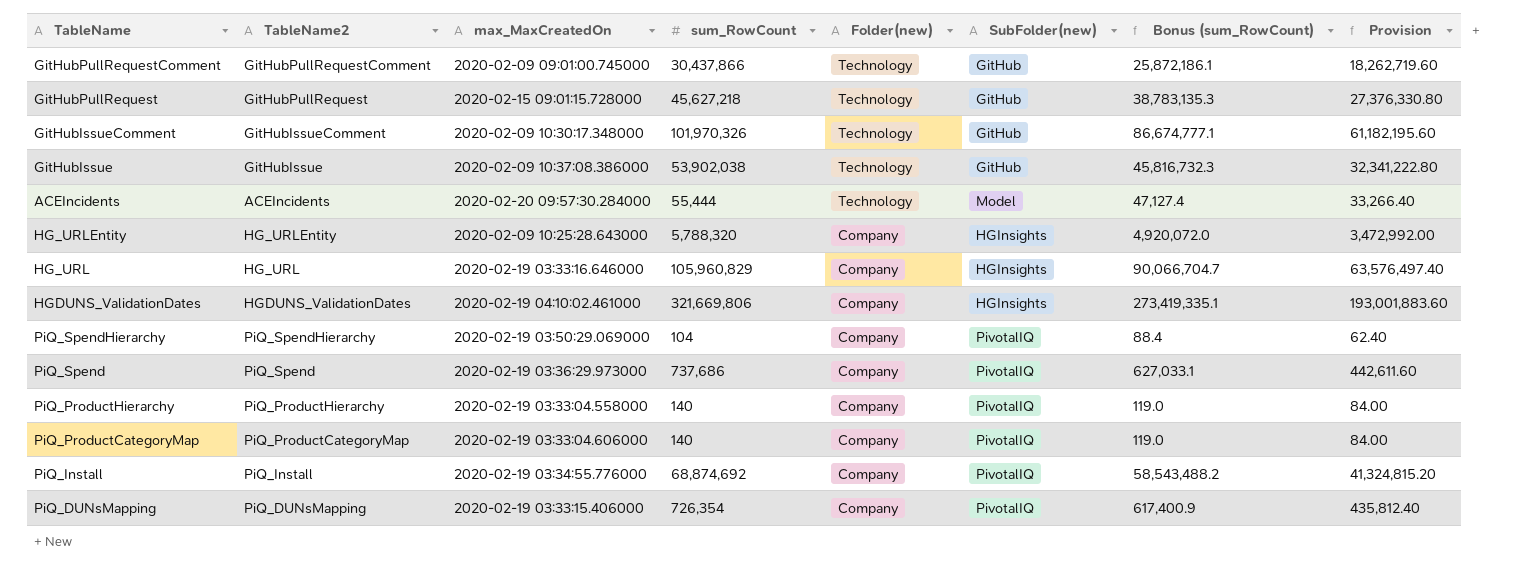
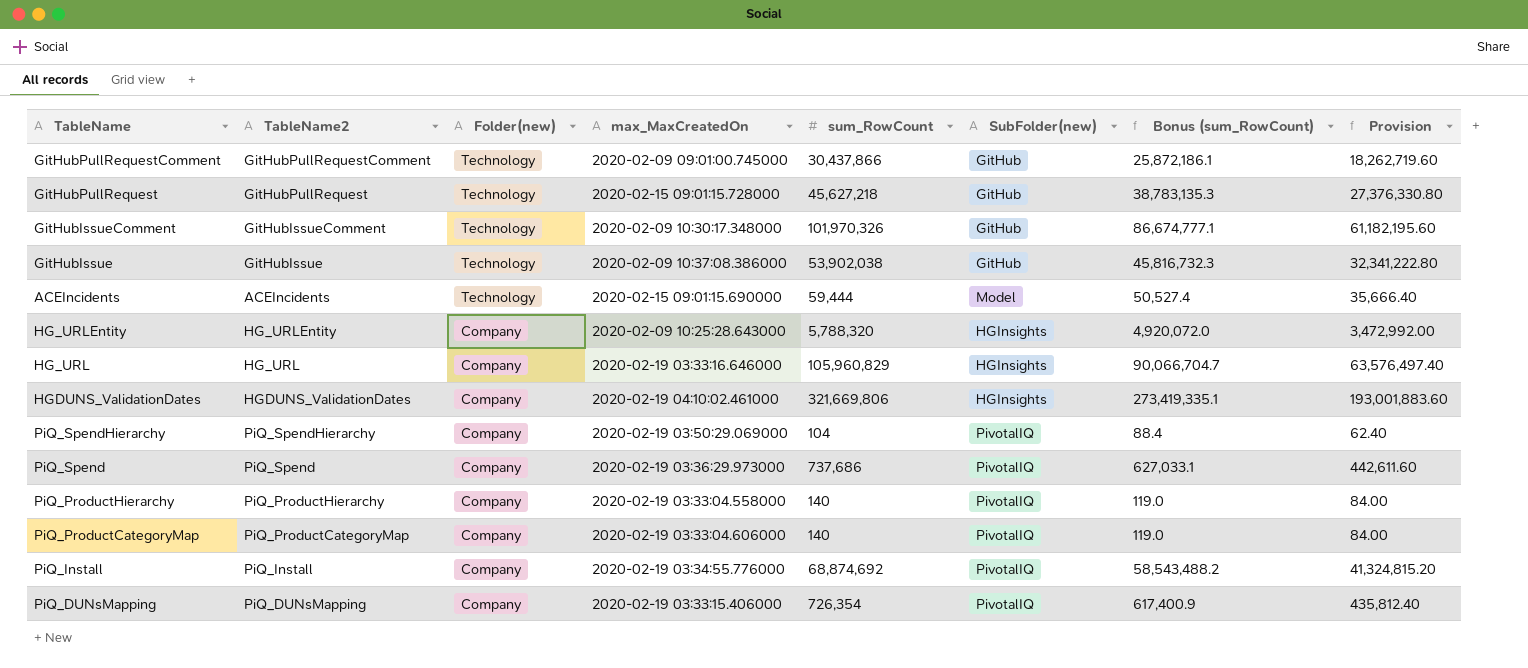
column Folder(new) | position: 5 -> 3
ACEIncidents | max_MaxCreatedOn: 2020-02-20 09:57:30.284000 -> 2020-02-15 09:01:15.690000
ACEIncidents | sum_RowCount: 55,444 -> 59,444
ACEIncidents | Bonus (sum_RowCount): 47,127.4 -> 50,527.4
ACEIncidents | Provision: 33,266.40 -> 35,666.40

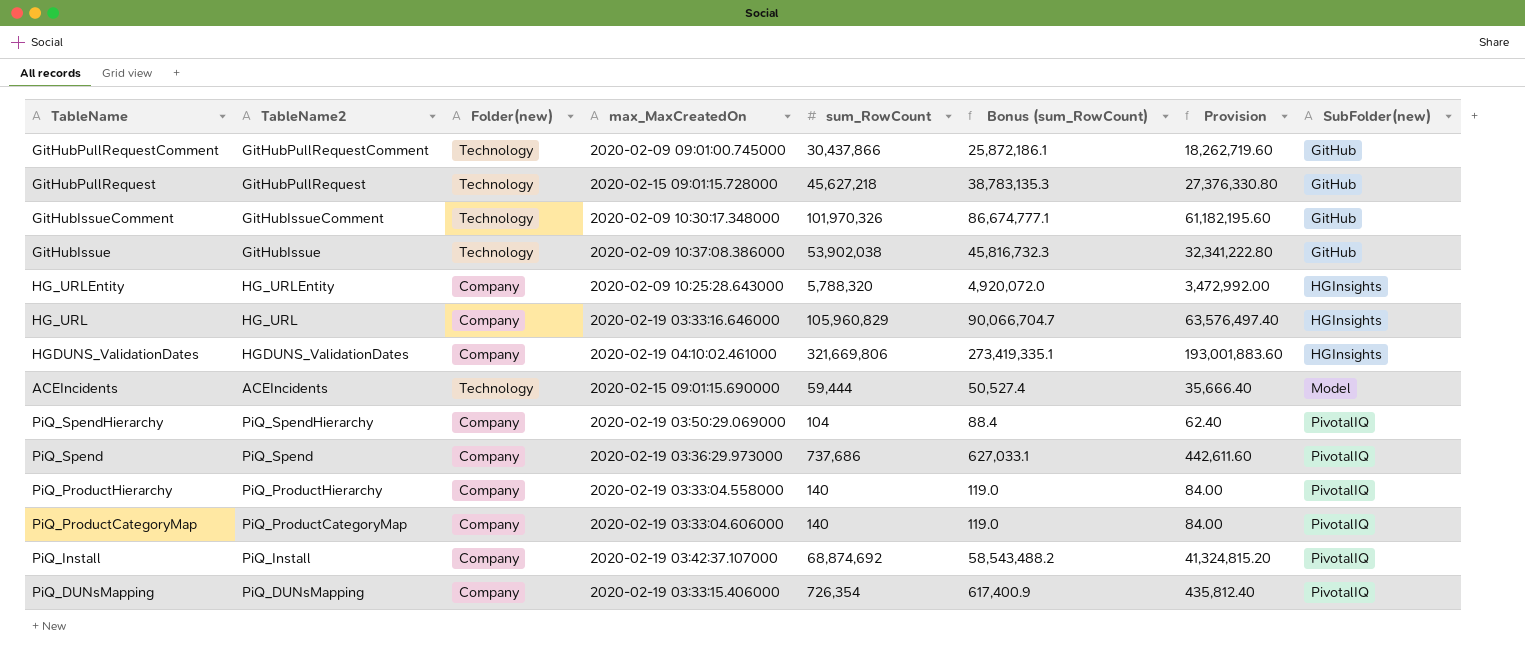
row order: Folder(new) descending -> SubFolder(new) ascending
column SubFolder(new) | position: 6 -> 8
PiQ_Install | max_MaxCreatedOn: 2020-02-19 03:34:55.776000 -> 2020-02-19 03:42:37.107000

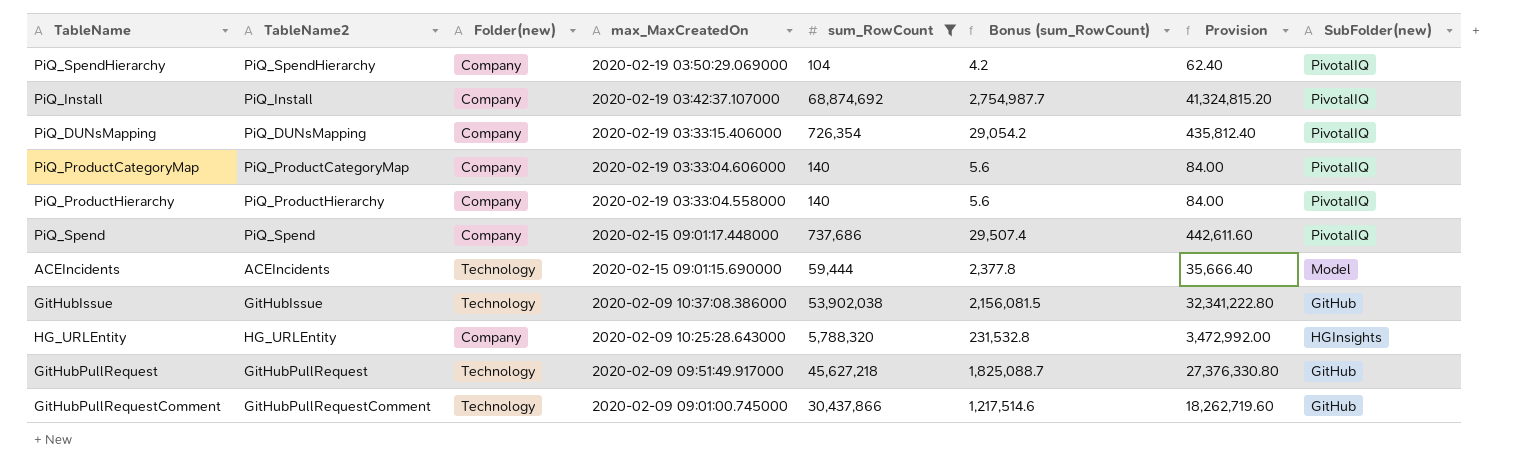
filter: none -> sum_RowCount <= 68,874,692
row order: SubFolder(new) ascending -> max_MaxCreatedOn descending
column Bonus (sum_RowCount) | formula: [sum_RowCount] * 0.85 -> [sum_RowCount] * 0.04
PiQ_Spend | max_MaxCreatedOn: 2020-02-19 03:36:29.973000 -> 2020-02-15 09:01:17.448000
GitHubPullRequest | max_MaxCreatedOn: 2020-02-15 09:01:15.728000 -> 2020-02-09 09:51:49.917000

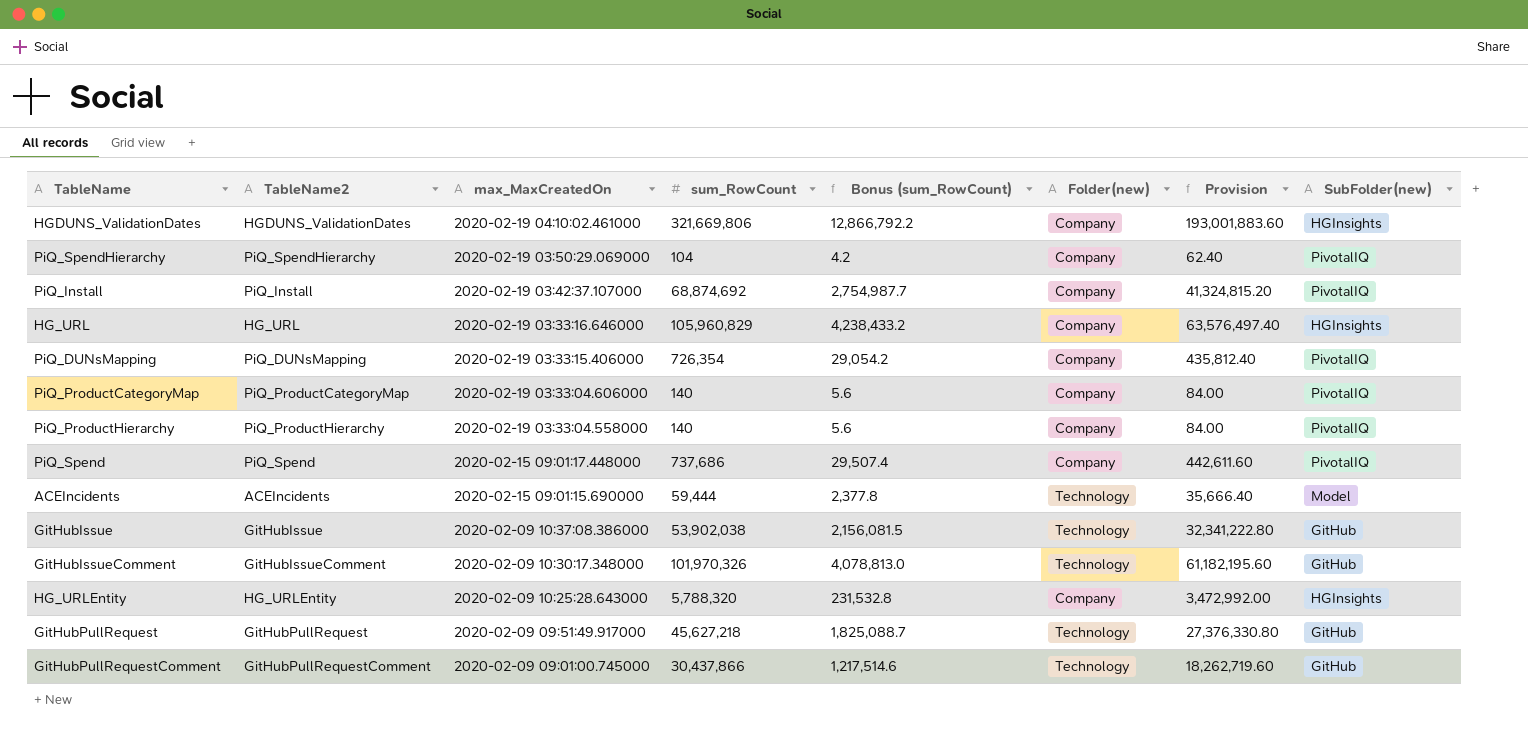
filter: sum_RowCount <= 68,874,692 -> none
column Folder(new) | position: 3 -> 6

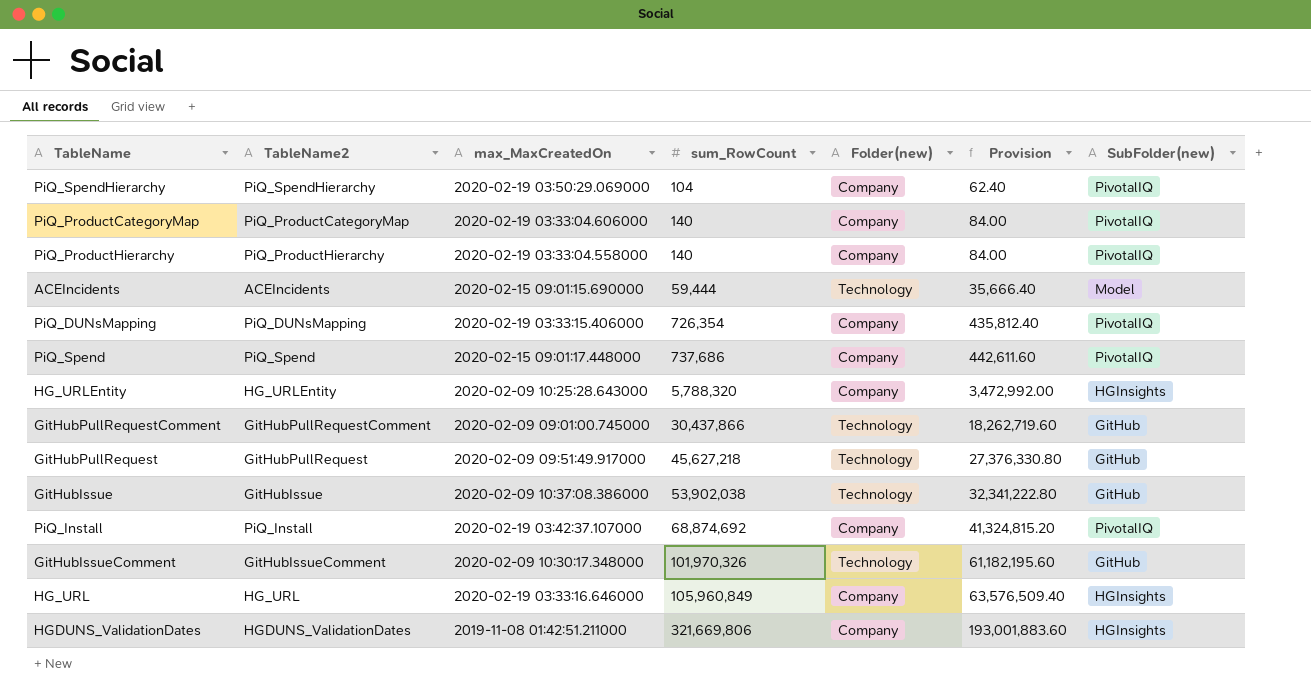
row order: max_MaxCreatedOn descending -> sum_RowCount ascending
column Bonus (sum_RowCount) | formula: [sum_RowCount] * 0.04 -> none
HG_URL | sum_RowCount: 105,960,829 -> 105,960,849
HG_URL | Provision: 63,576,497.40 -> 63,576,509.40
HGDUNS_ValidationDates | max_MaxCreatedOn: 2020-02-19 04:10:02.461000 -> 2019-11-08 01:42:51.211000

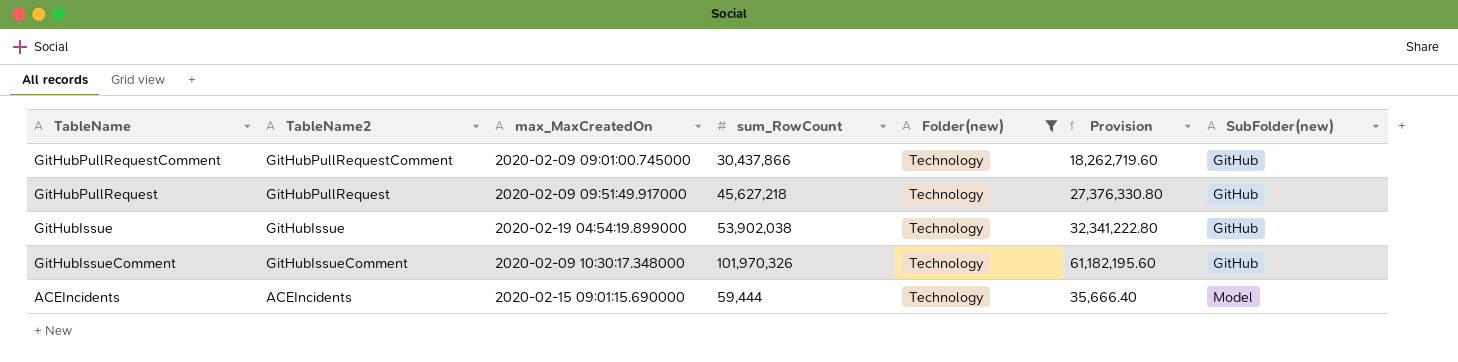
filter: none -> Folder(new) = Technology
row order: sum_RowCount ascending -> SubFolder(new) ascending
GitHubIssue | max_MaxCreatedOn: 2020-02-09 10:37:08.386000 -> 2020-02-19 04:54:19.899000

